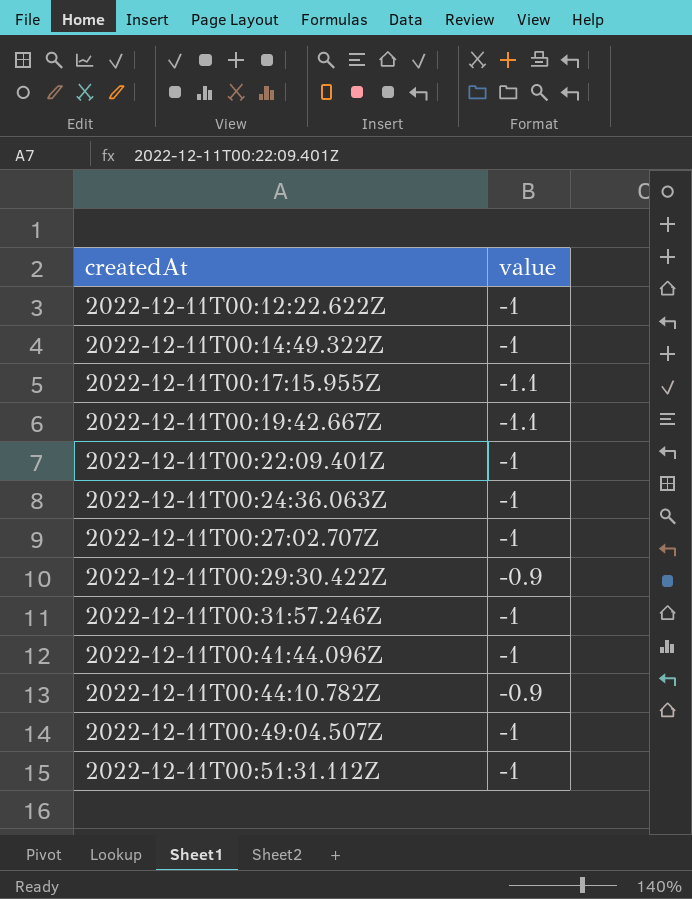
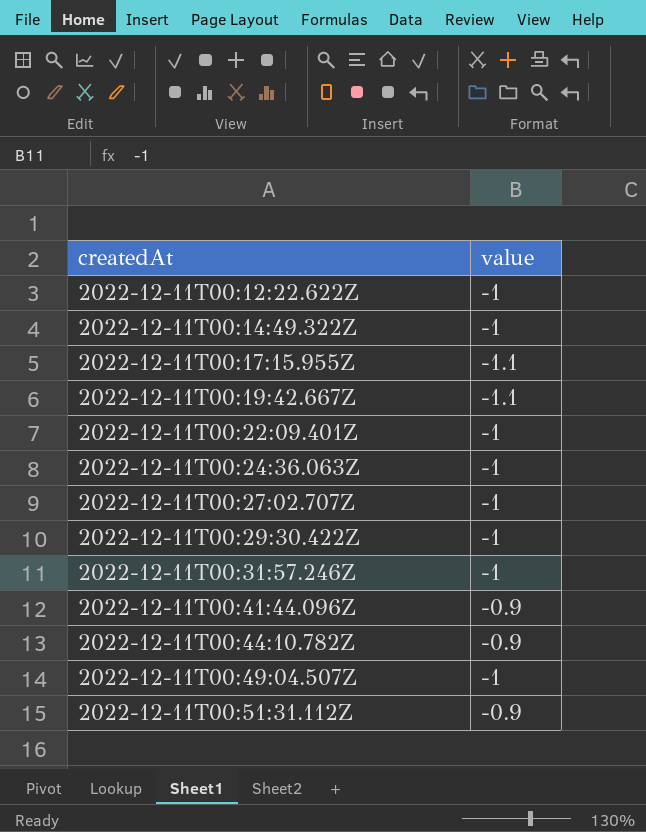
2022-12-11T00:29:30.422Z | value: -0.9 -> -1
2022-12-11T00:41:44.096Z | value: -1 -> -0.9
2022-12-11T00:51:31.112Z | value: -1 -> -0.9

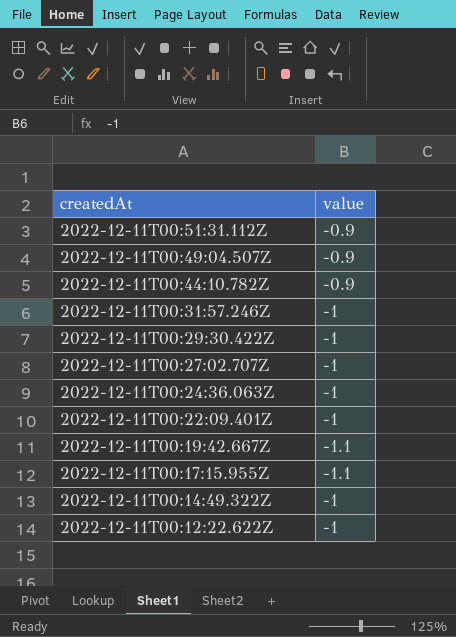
row order: createdAt ascending -> createdAt descending
row 2022-12-11T00:41:44.096Z: -0.9 -> none
2022-12-11T00:49:04.507Z | value: -1 -> -0.9

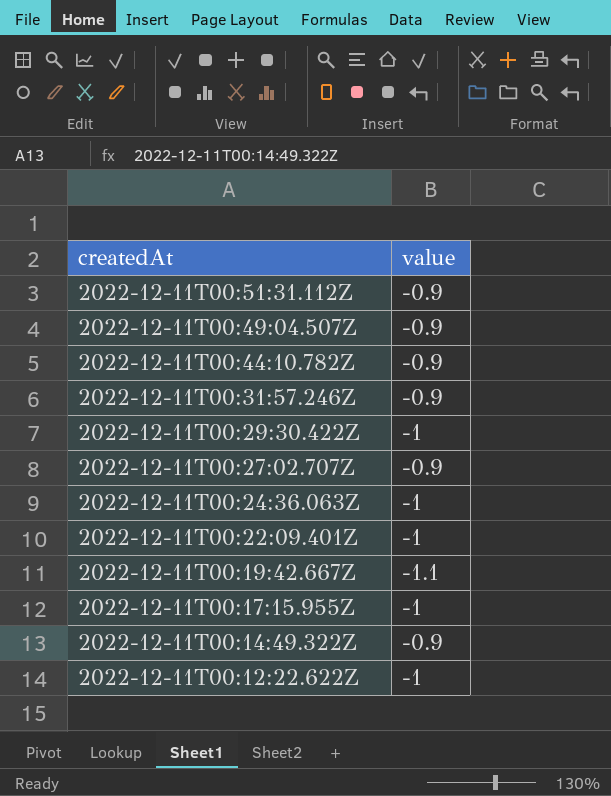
2022-12-11T00:31:57.246Z | value: -1 -> -0.9
2022-12-11T00:27:02.707Z | value: -1 -> -0.9
2022-12-11T00:17:15.955Z | value: -1.1 -> -1
2022-12-11T00:14:49.322Z | value: -1 -> -0.9

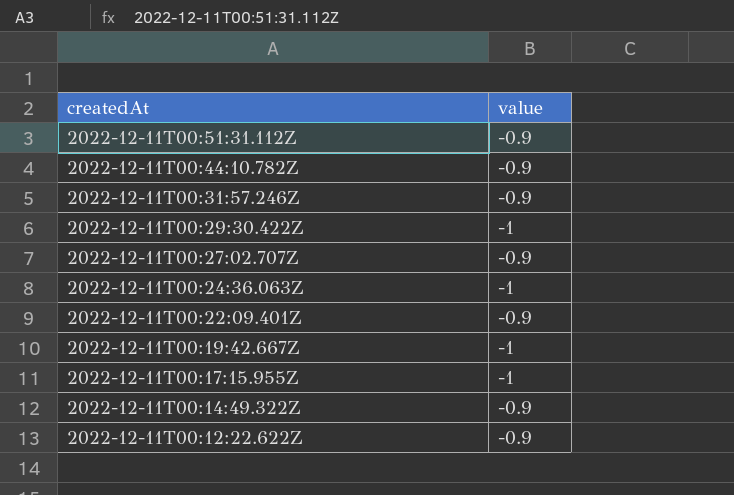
row 2022-12-11T00:49:04.507Z: -0.9 -> none
2022-12-11T00:22:09.401Z | value: -1 -> -0.9
2022-12-11T00:19:42.667Z | value: -1.1 -> -1
2022-12-11T00:12:22.622Z | value: -1 -> -0.9

